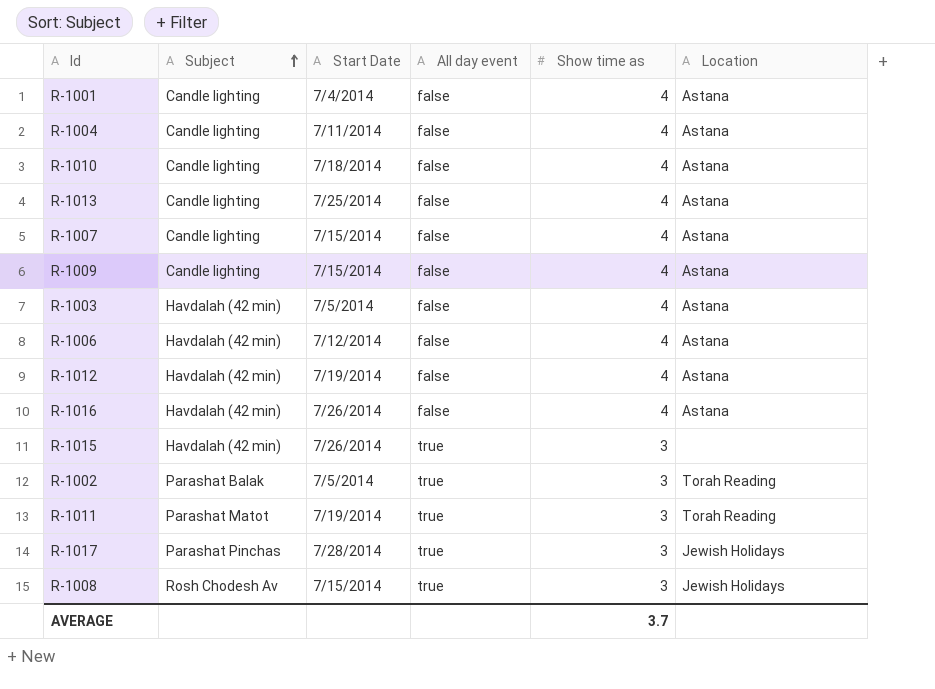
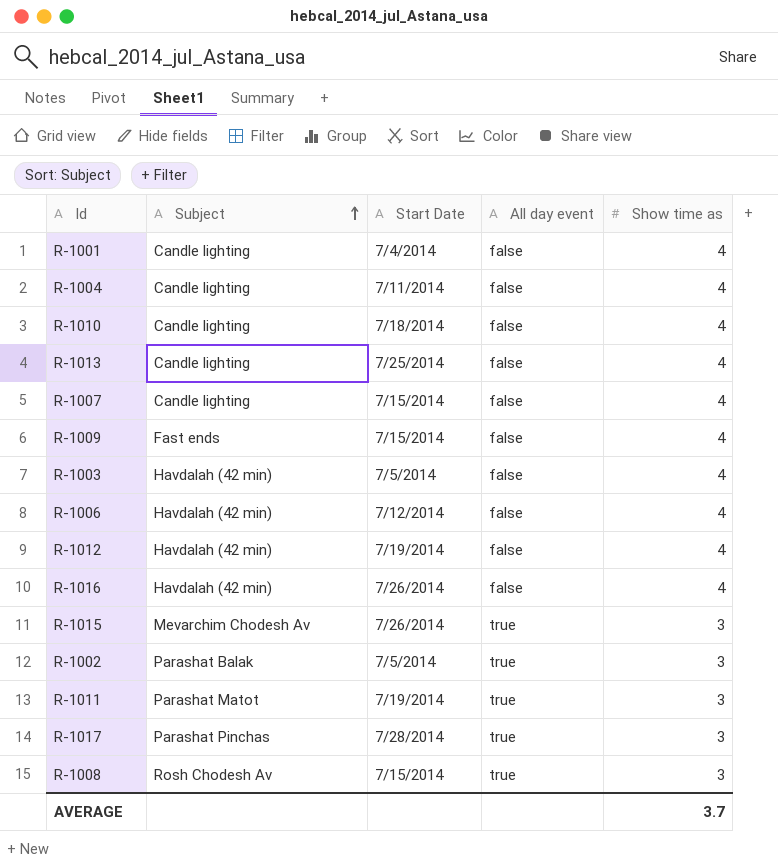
column Location | position: 6 -> none
R-1009 | Subject: Candle lighting -> Fast ends
R-1015 | Subject: Havdalah (42 min) -> Mevarchim Chodesh Av

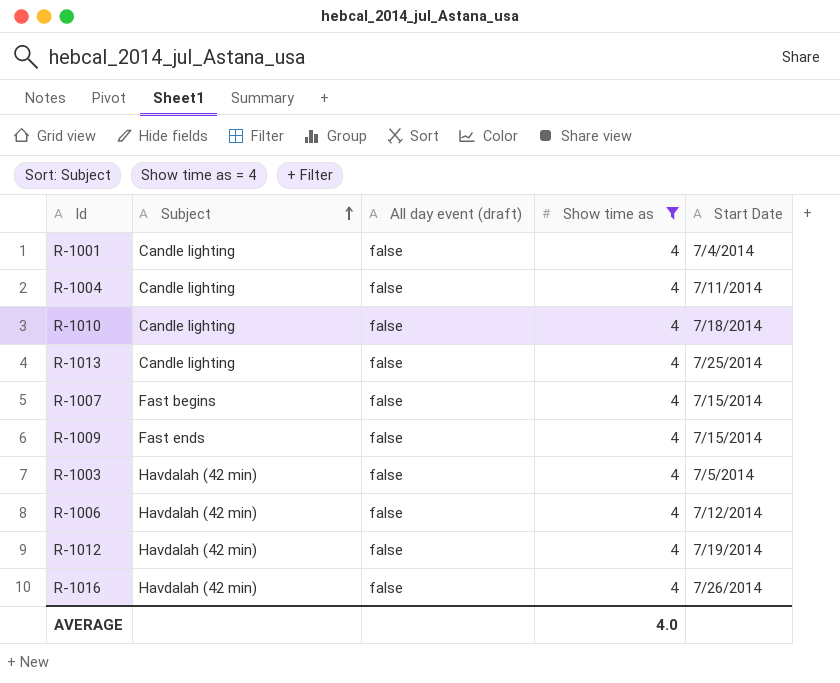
filter: none -> Show time as = 4
column name: All day event -> All day event (draft)
column Start Date | position: 3 -> 5
R-1007 | Subject: Candle lighting -> Fast begins
AVERAGE | Show time as: 3.7 -> 4.0

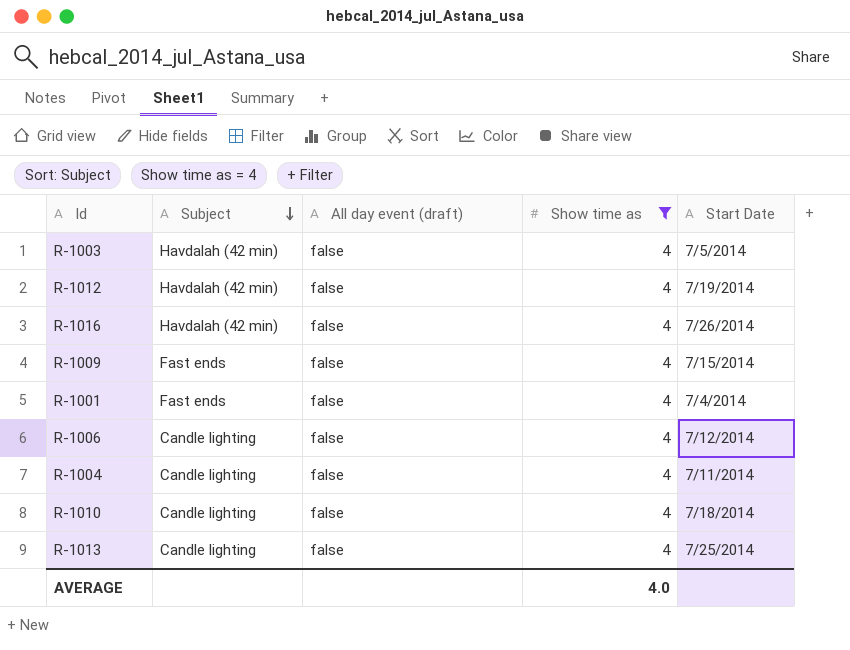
row order: Subject ascending -> Subject descending
row R-1007: Fast begins | false | 4 | 7/15/2014 -> none
R-1001 | Subject: Candle lighting -> Fast ends
R-1006 | Subject: Havdalah (42 min) -> Candle lighting

